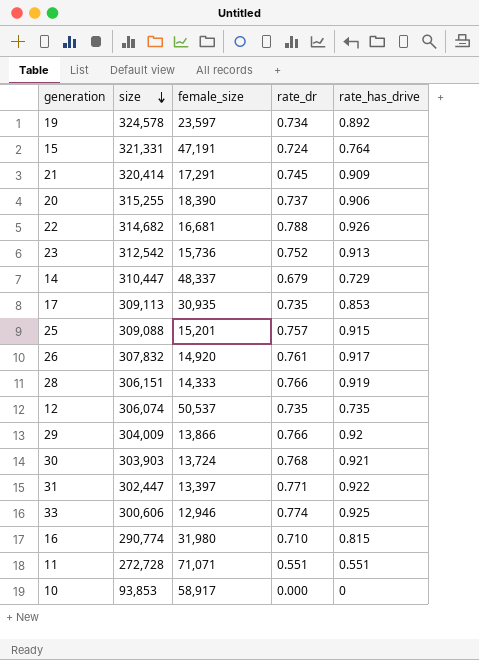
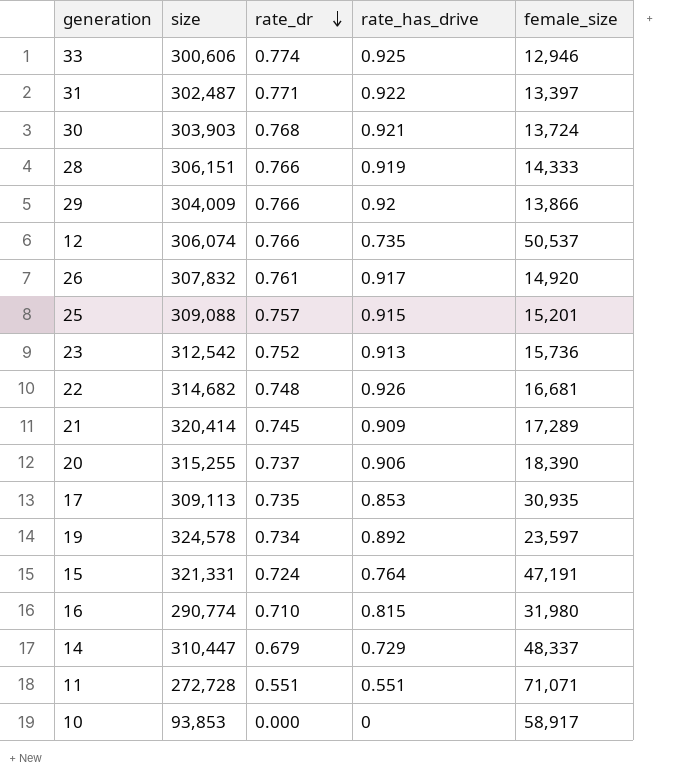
row order: size descending -> rate_dr descending
column female_size | position: 3 -> 5
31 | size: 302,447 -> 302,487
12 | rate_dr: 0.735 -> 0.766
22 | rate_dr: 0.788 -> 0.748
21 | female_size: 17,291 -> 17,289

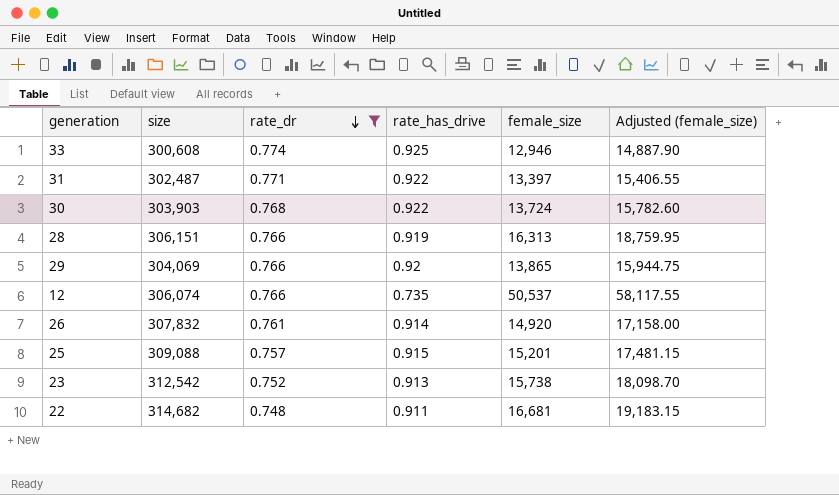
filter: none -> rate_dr >= 0.748
column Adjusted (female_size) | formula: none -> [female_size] * 1.15
33 | size: 300,606 -> 300,608
30 | rate_has_drive: 0.921 -> 0.922
28 | female_size: 14,333 -> 16,313
29 | size: 304,009 -> 304,069
29 | female_size: 13,866 -> 13,865
26 | rate_has_drive: 0.917 -> 0.914
23 | female_size: 15,736 -> 15,738
22 | rate_has_drive: 0.926 -> 0.911

